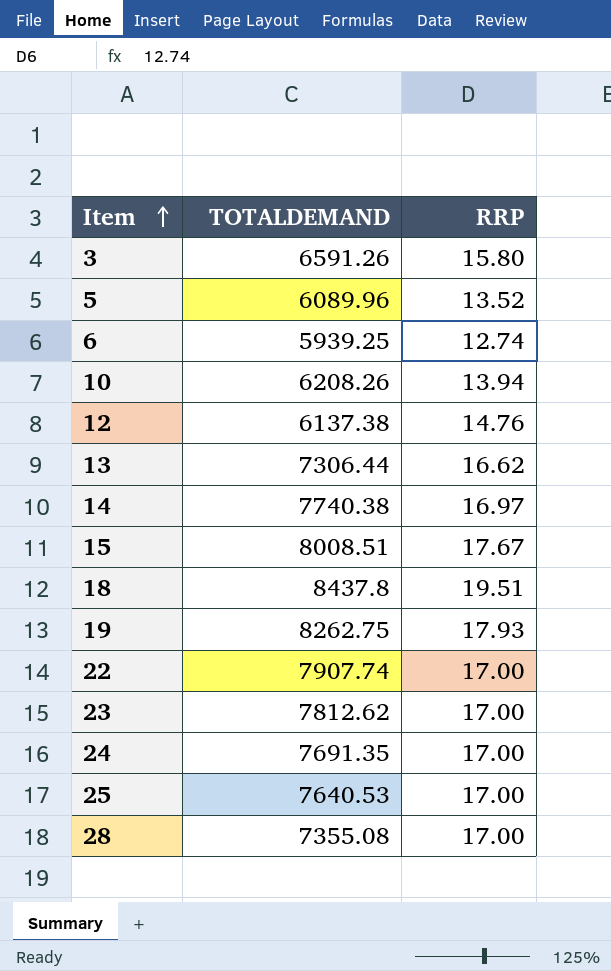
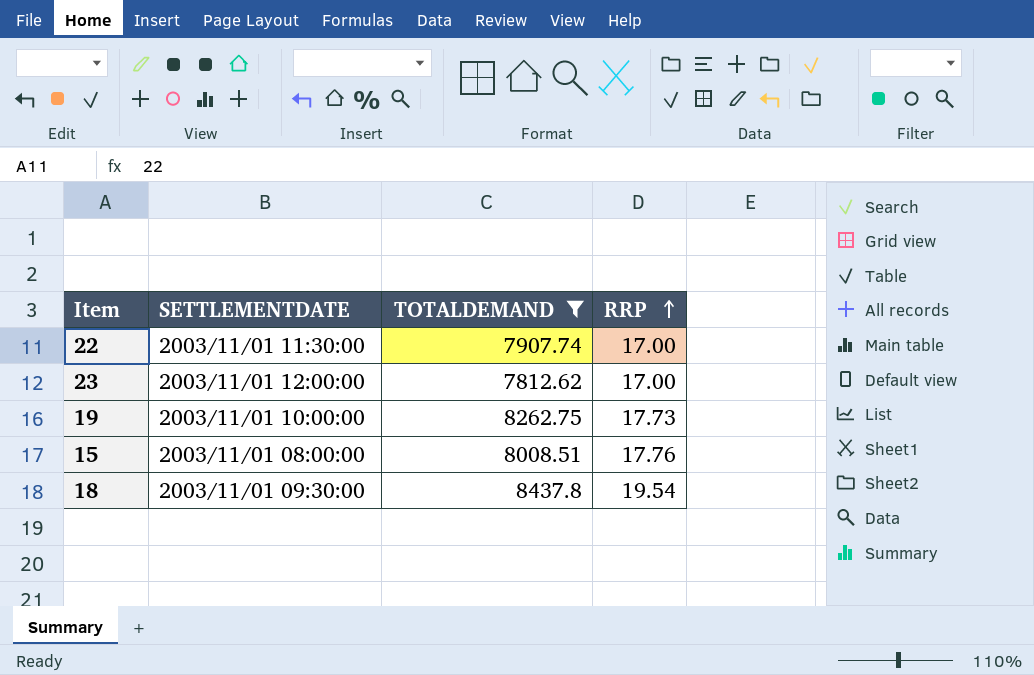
filter: none -> TOTALDEMAND >= 7812.62
row order: Item ascending -> RRP ascending
column SETTLEMENTDATE | position: none -> 2
19 | RRP: 17.93 -> 17.73
15 | RRP: 17.67 -> 17.76
18 | RRP: 19.51 -> 19.54

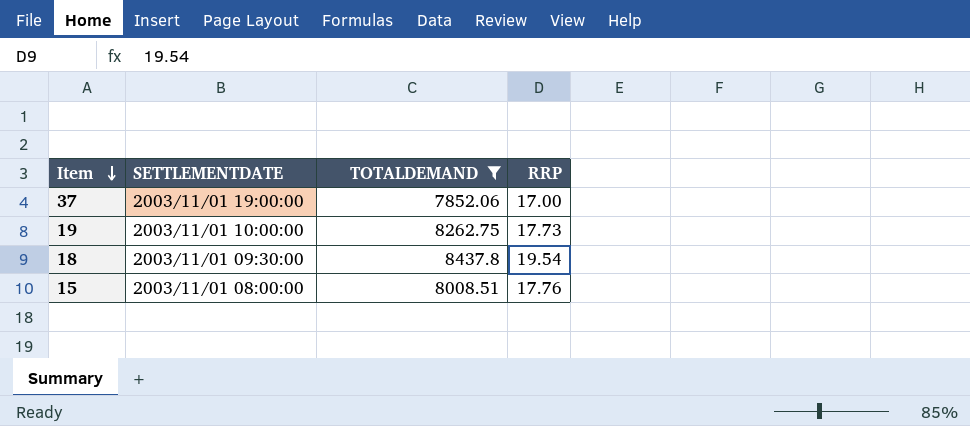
row order: RRP ascending -> Item descending
row 22: 2003/11/01 11:30:00 | 7907.74 | 17.00 -> none
row 23: 2003/11/01 12:00:00 | 7812.62 | 17.00 -> none
row 37: none -> 2003/11/01 19:00:00 | 7852.06 | 17.00

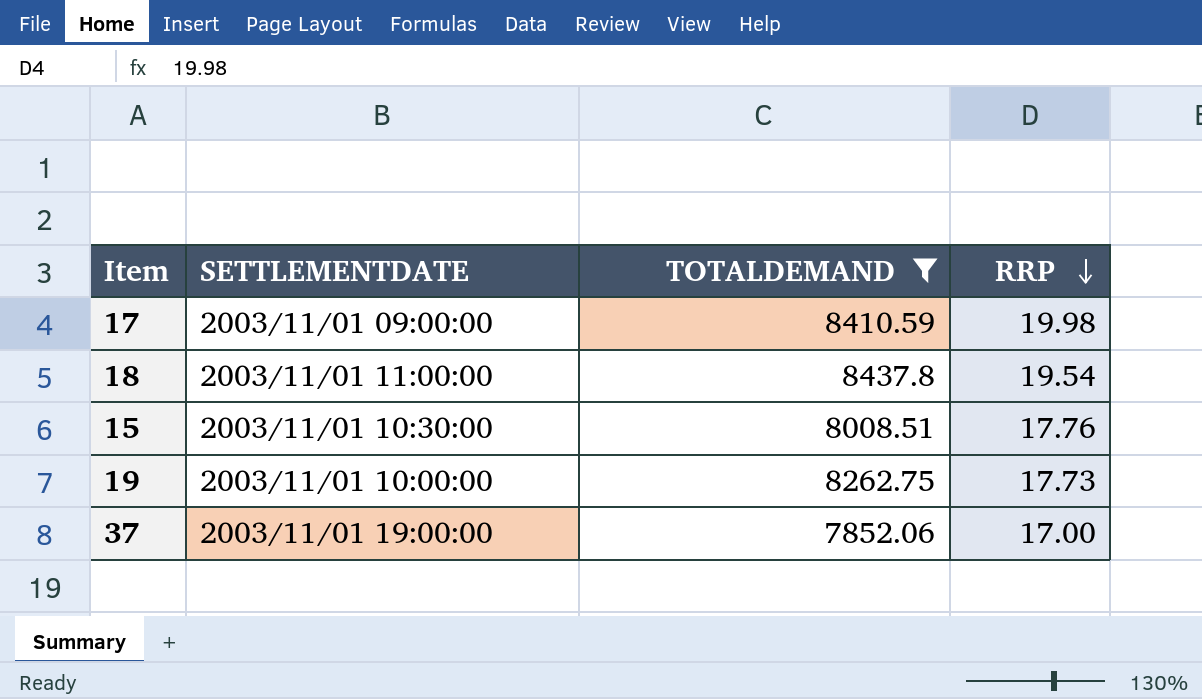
row order: Item descending -> RRP descending
row 17: none -> 2003/11/01 09:00:00 | 8410.59 | 19.98
18 | SETTLEMENTDATE: 2003/11/01 09:30:00 -> 2003/11/01 11:00:00
15 | SETTLEMENTDATE: 2003/11/01 08:00:00 -> 2003/11/01 10:30:00

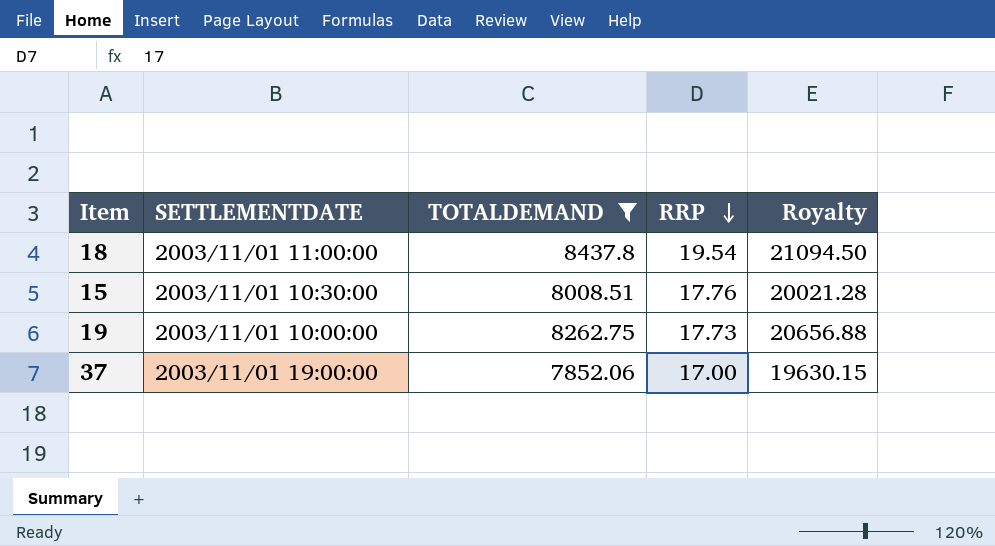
column Royalty | formula: none -> [TOTALDEMAND] * 2.5
row 17: 2003/11/01 09:00:00 | 8410.59 | 19.98 -> none

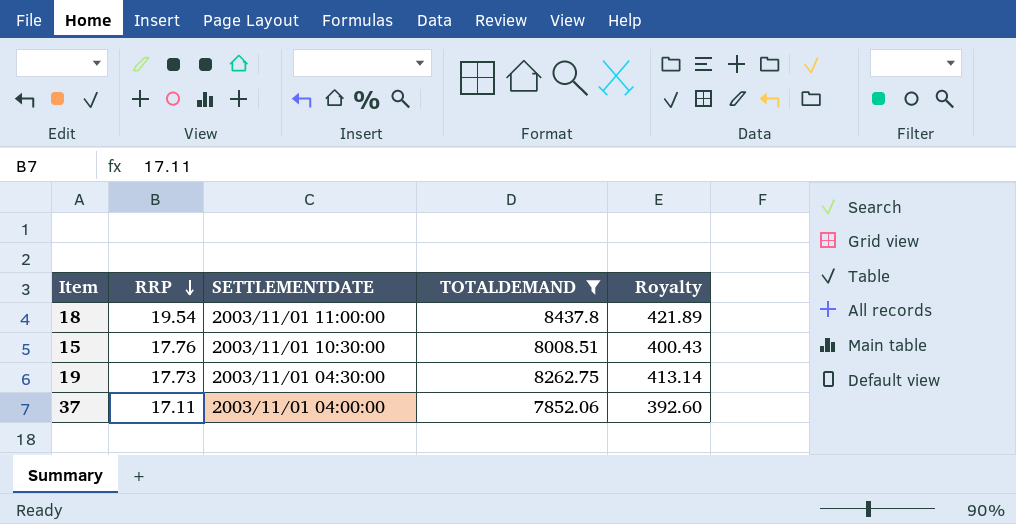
column RRP | position: 4 -> 2
column Royalty | formula: [TOTALDEMAND] * 2.5 -> [TOTALDEMAND] * 0.05
19 | SETTLEMENTDATE: 2003/11/01 10:00:00 -> 2003/11/01 04:30:00
37 | RRP: 17.00 -> 17.11
37 | SETTLEMENTDATE: 2003/11/01 19:00:00 -> 2003/11/01 04:00:00

